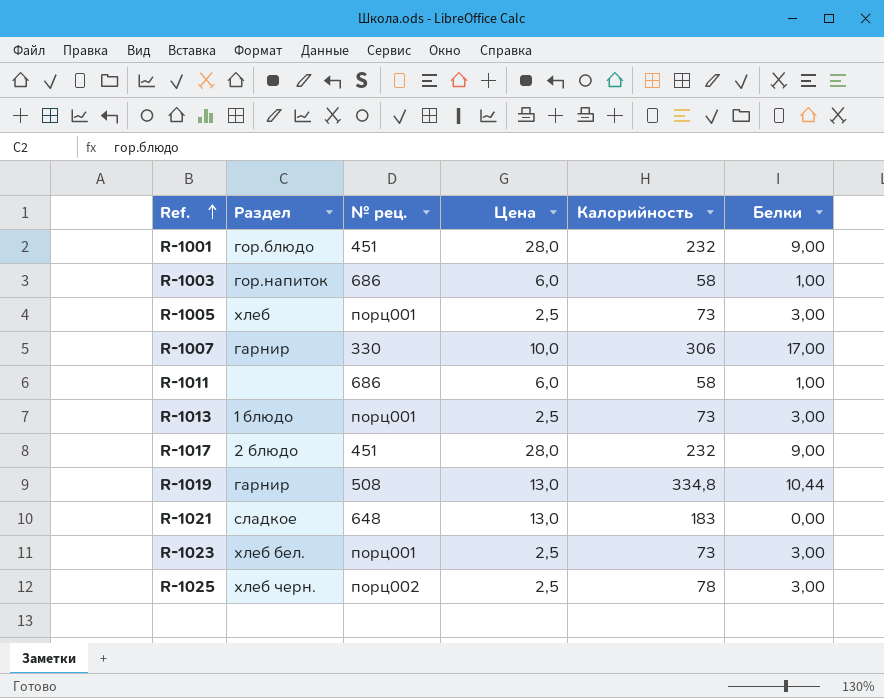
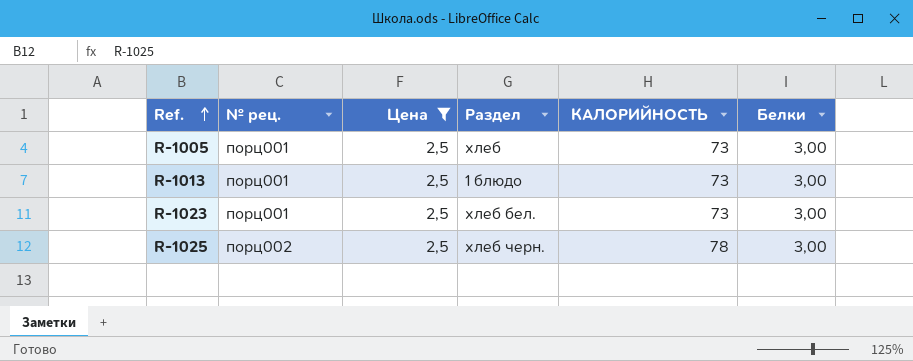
filter: none -> Цена = 2,5
column Раздел | position: 2 -> 4
column name: Калорийность -> КАЛОРИЙНОСТЬ

